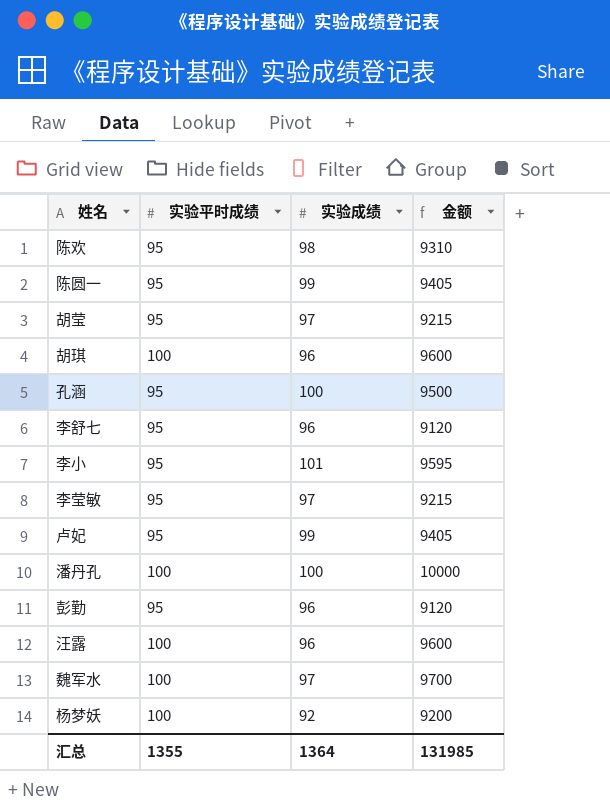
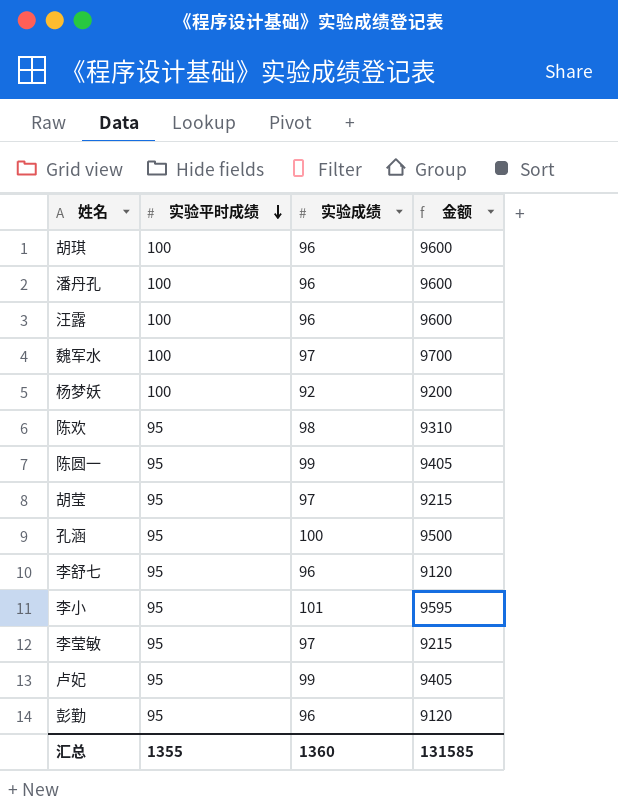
row order: none -> 实验平时成绩 descending
潘丹孔 | 实验成绩: 100 -> 96
潘丹孔 | 金额: 10000 -> 9600
汇总 | 实验成绩: 1364 -> 1360
汇总 | 金额: 131985 -> 131585

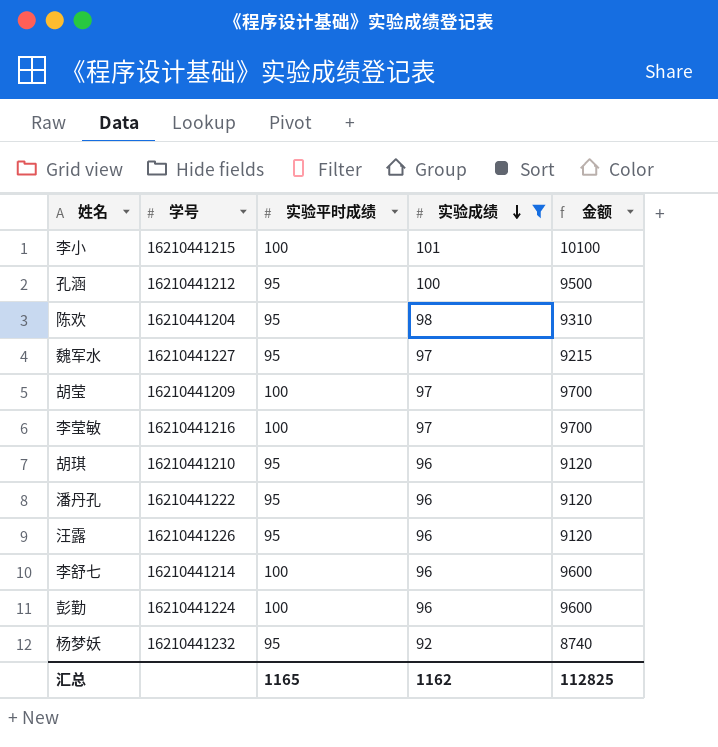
filter: none -> 实验成绩 != 99
row order: 实验平时成绩 descending -> 实验成绩 descending
column 学号 | position: none -> 2
李小 | 实验平时成绩: 95 -> 100
李小 | 金额: 9595 -> 10100
魏军水 | 实验平时成绩: 100 -> 95
魏军水 | 金额: 9700 -> 9215
胡莹 | 实验平时成绩: 95 -> 100
胡莹 | 金额: 9215 -> 9700
李莹敏 | 实验平时成绩: 95 -> 100
李莹敏 | 金额: 9215 -> 9700
胡琪 | 实验平时成绩: 100 -> 95
胡琪 | 金额: 9600 -> 9120
潘丹孔 | 实验平时成绩: 100 -> 95
潘丹孔 | 金额: 9600 -> 9120
汪露 | 实验平时成绩: 100 -> 95
汪露 | 金额: 9600 -> 9120
李舒七 | 实验平时成绩: 95 -> 100
李舒七 | 金额: 9120 -> 9600
彭勤 | 实验平时成绩: 95 -> 100
彭勤 | 金额: 9120 -> 9600
杨梦妖 | 实验平时成绩: 100 -> 95
杨梦妖 | 金额: 9200 -> 8740
汇总 | 实验平时成绩: 1355 -> 1165
汇总 | 实验成绩: 1360 -> 1162
汇总 | 金额: 131585 -> 112825

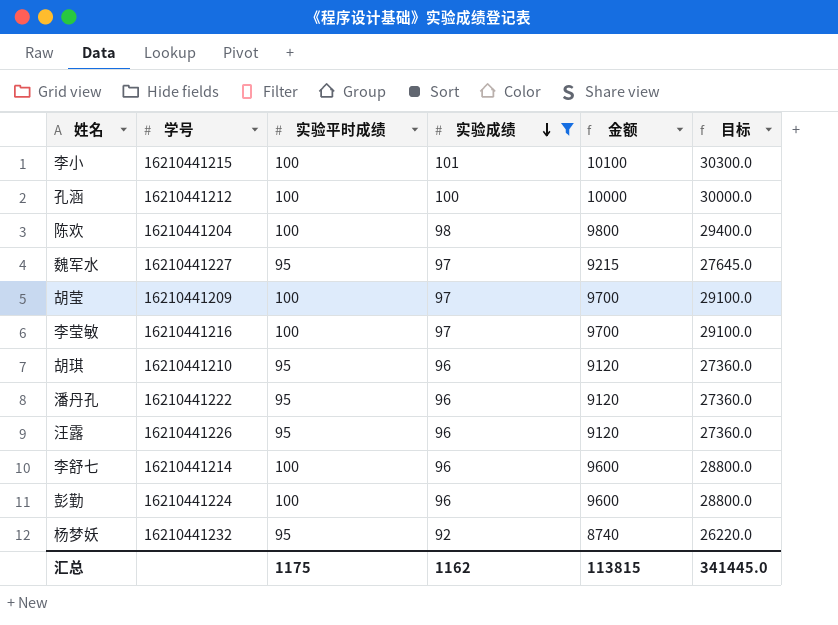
column 目标 | formula: none -> [金额] * 3
孔涵 | 实验平时成绩: 95 -> 100
孔涵 | 金额: 9500 -> 10000
陈欢 | 实验平时成绩: 95 -> 100
陈欢 | 金额: 9310 -> 9800
汇总 | 实验平时成绩: 1165 -> 1175
汇总 | 金额: 112825 -> 113815

